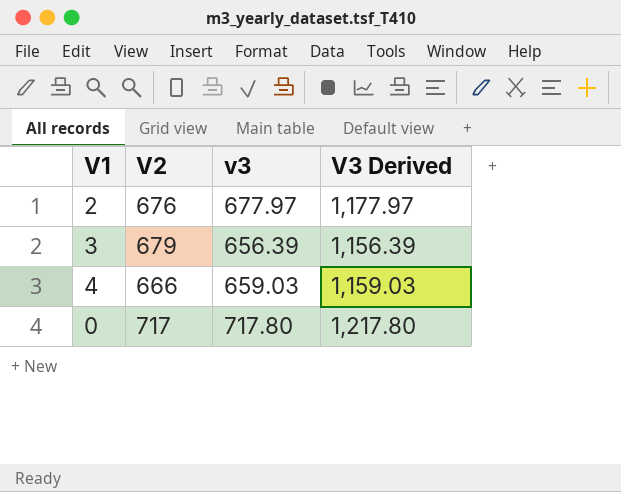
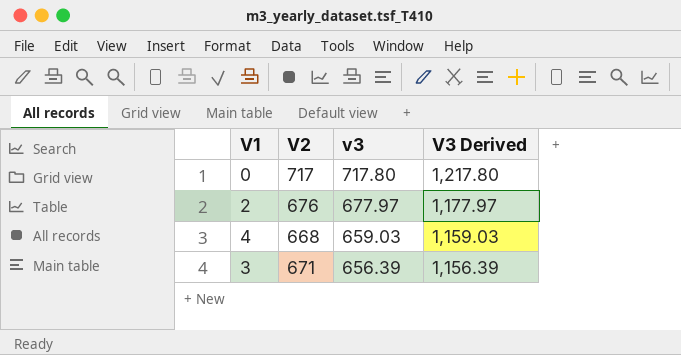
row order: none -> v3 descending
4 | V2: 666 -> 668
3 | V2: 679 -> 671

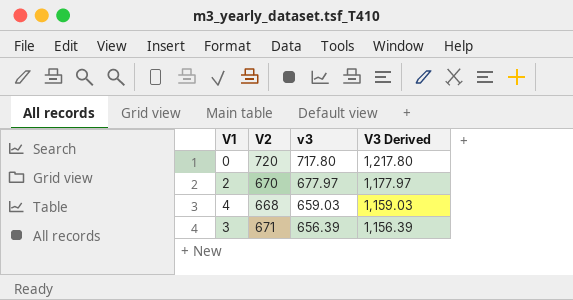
0 | V2: 717 -> 720
2 | V2: 676 -> 670

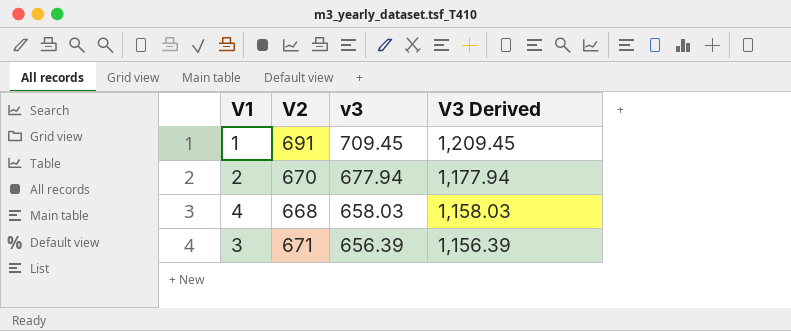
row 0: 720 | 717.80 | 1,217.80 -> none
row 1: none -> 691 | 709.45 | 1,209.45
2 | v3: 677.97 -> 677.94
2 | V3 Derived: 1,177.97 -> 1,177.94
4 | v3: 659.03 -> 658.03
4 | V3 Derived: 1,159.03 -> 1,158.03

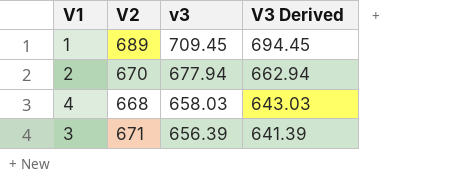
column V3 Derived | formula: [v3] + 500 -> [v3] - 15
1 | V2: 691 -> 689

